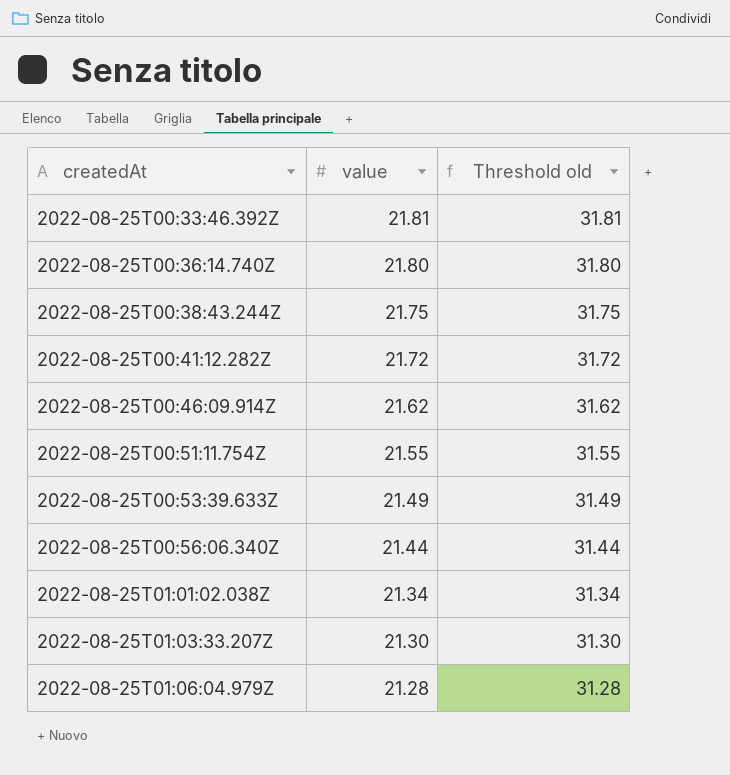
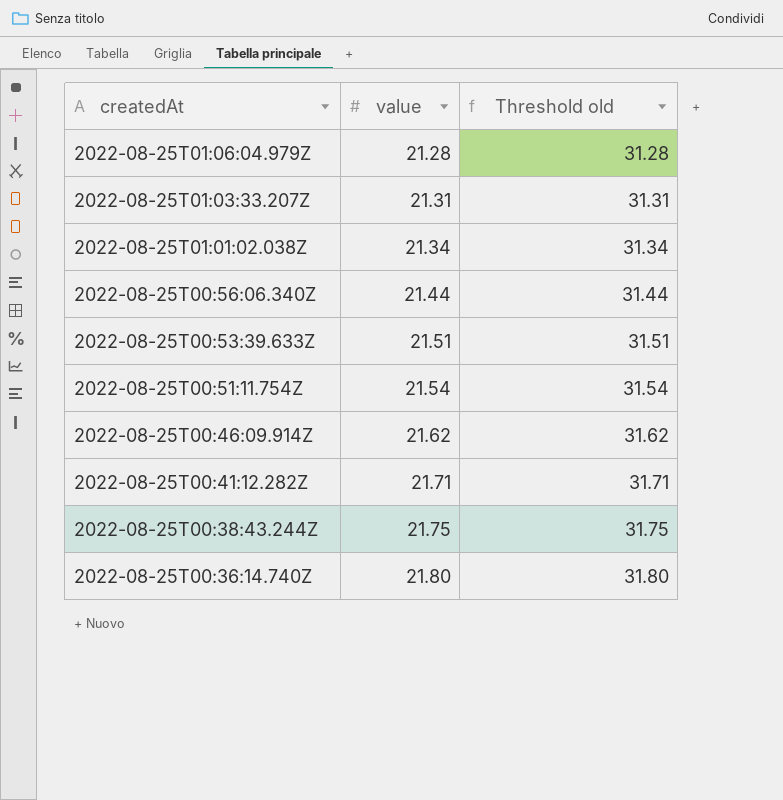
row order: createdAt ascending -> createdAt descending
row 2022-08-25T00:33:46.392Z: 21.81 | 31.81 -> none
2022-08-25T01:03:33.207Z | value: 21.30 -> 21.31
2022-08-25T01:03:33.207Z | Threshold old: 31.30 -> 31.31
2022-08-25T00:53:39.633Z | value: 21.49 -> 21.51
2022-08-25T00:53:39.633Z | Threshold old: 31.49 -> 31.51
2022-08-25T00:51:11.754Z | value: 21.55 -> 21.54
2022-08-25T00:51:11.754Z | Threshold old: 31.55 -> 31.54
2022-08-25T00:41:12.282Z | value: 21.72 -> 21.71
2022-08-25T00:41:12.282Z | Threshold old: 31.72 -> 31.71

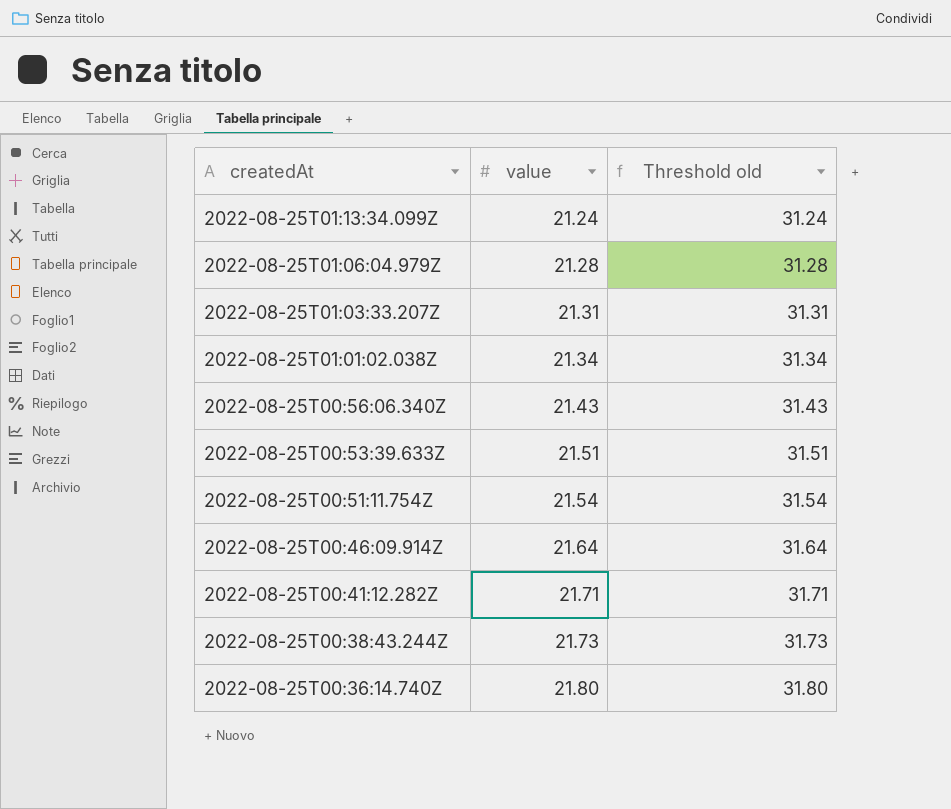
row 2022-08-25T01:13:34.099Z: none -> 21.24 | 31.24
2022-08-25T00:56:06.340Z | value: 21.44 -> 21.43
2022-08-25T00:56:06.340Z | Threshold old: 31.44 -> 31.43
2022-08-25T00:46:09.914Z | value: 21.62 -> 21.64
2022-08-25T00:46:09.914Z | Threshold old: 31.62 -> 31.64
2022-08-25T00:38:43.244Z | value: 21.75 -> 21.73
2022-08-25T00:38:43.244Z | Threshold old: 31.75 -> 31.73

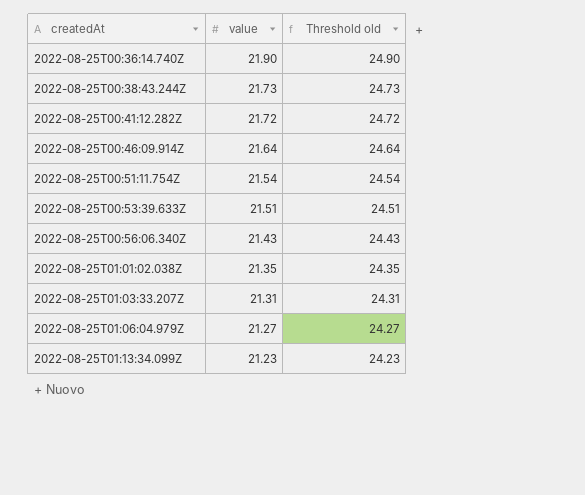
row order: createdAt descending -> createdAt ascending
column Threshold old | formula: [value] + 10 -> [value] + 3
2022-08-25T00:36:14.740Z | value: 21.80 -> 21.90
2022-08-25T00:41:12.282Z | value: 21.71 -> 21.72
2022-08-25T01:01:02.038Z | value: 21.34 -> 21.35
2022-08-25T01:06:04.979Z | value: 21.28 -> 21.27
2022-08-25T01:13:34.099Z | value: 21.24 -> 21.23

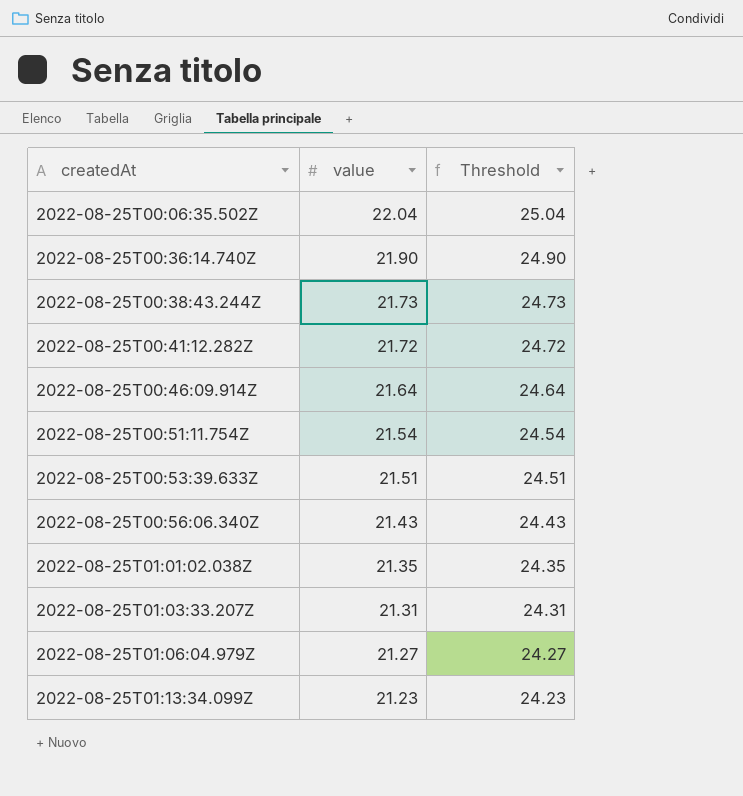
column name: Threshold old -> Threshold
row 2022-08-25T00:06:35.502Z: none -> 22.04 | 25.04

